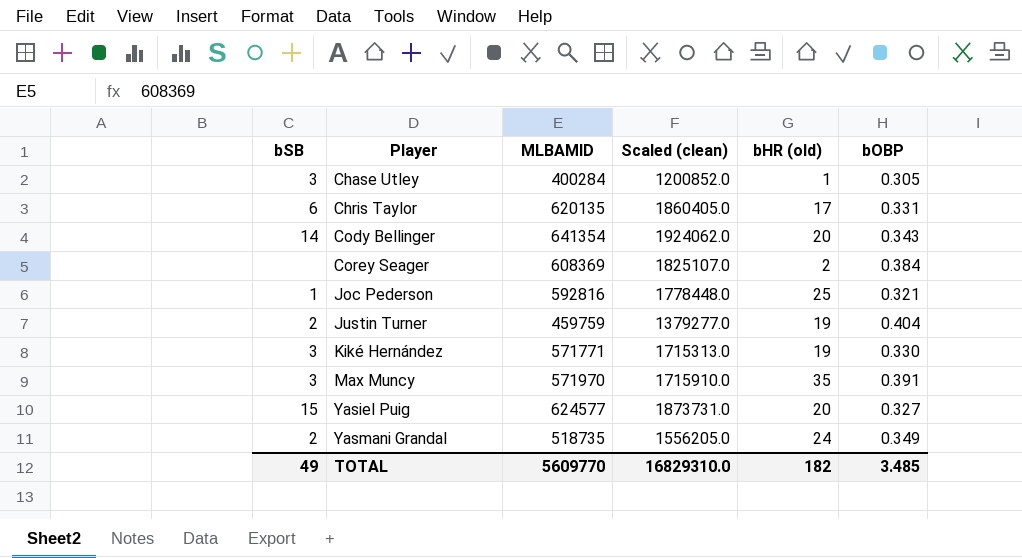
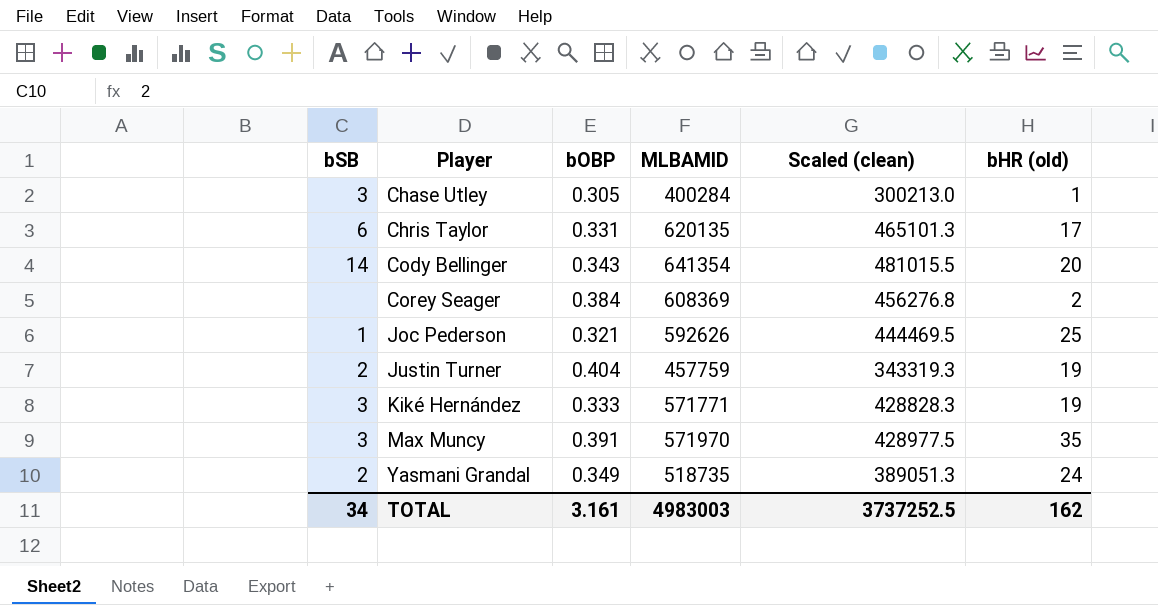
column bOBP | position: 6 -> 3
column Scaled (clean) | formula: [MLBAMID] * 3 -> [MLBAMID] * 0.75
row Yasiel Puig: 15 | 624577 | 1873731.0 | 20 | 0.327 -> none
Joc Pederson | MLBAMID: 592816 -> 592626
Justin Turner | MLBAMID: 459759 -> 457759
Kiké Hernández | bOBP: 0.330 -> 0.333
TOTAL | bSB: 49 -> 34
TOTAL | bOBP: 3.485 -> 3.161
TOTAL | MLBAMID: 5609770 -> 4983003
TOTAL | Scaled (clean): 16829310.0 -> 3737252.5
TOTAL | bHR (old): 182 -> 162

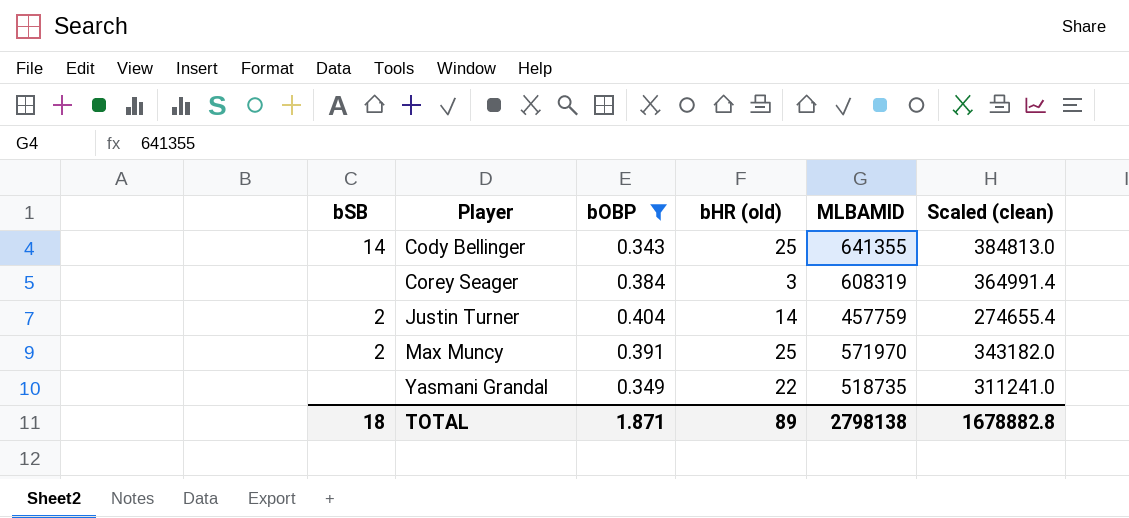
filter: none -> bOBP >= 0.343
column bHR (old) | position: 6 -> 4
column Scaled (clean) | formula: [MLBAMID] * 0.75 -> [MLBAMID] * 0.6
Cody Bellinger | bHR (old): 20 -> 25
Cody Bellinger | MLBAMID: 641354 -> 641355
Corey Seager | bHR (old): 2 -> 3
Corey Seager | MLBAMID: 608369 -> 608319
Justin Turner | bHR (old): 19 -> 14
Max Muncy | bSB: 3 -> 2
Max Muncy | bHR (old): 35 -> 25
Yasmani Grandal | bSB: 2 -> none
Yasmani Grandal | bHR (old): 24 -> 22
TOTAL | bSB: 34 -> 18
TOTAL | bOBP: 3.161 -> 1.871
TOTAL | bHR (old): 162 -> 89
TOTAL | MLBAMID: 4983003 -> 2798138
TOTAL | Scaled (clean): 3737252.5 -> 1678882.8

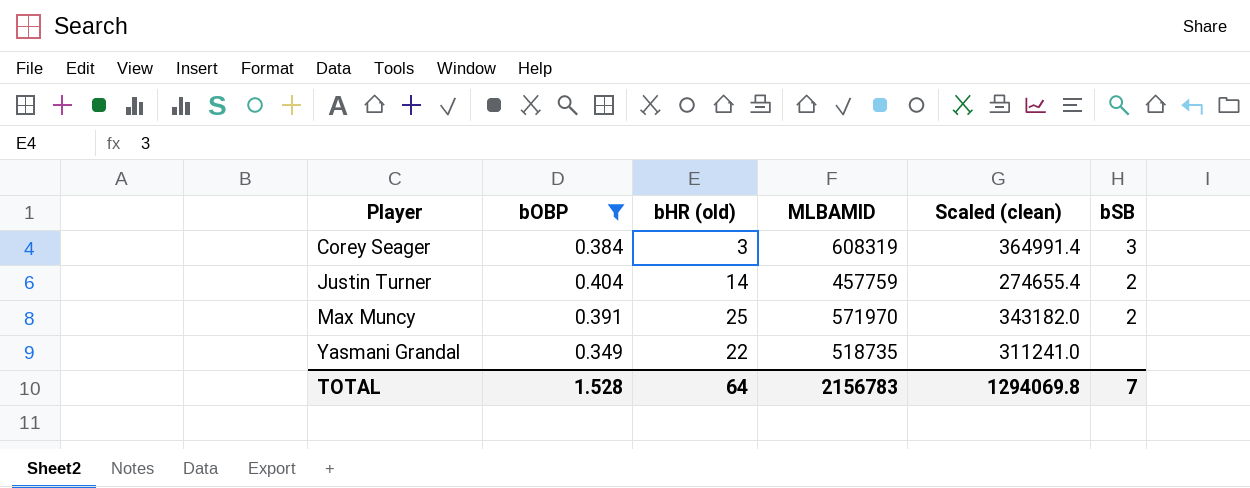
column bSB | position: 1 -> 6
row Cody Bellinger: 14 | 0.343 | 25 | 641355 | 384813.0 -> none
Corey Seager | bSB: none -> 3
TOTAL | bOBP: 1.871 -> 1.528
TOTAL | bHR (old): 89 -> 64
TOTAL | MLBAMID: 2798138 -> 2156783
TOTAL | Scaled (clean): 1678882.8 -> 1294069.8
TOTAL | bSB: 18 -> 7

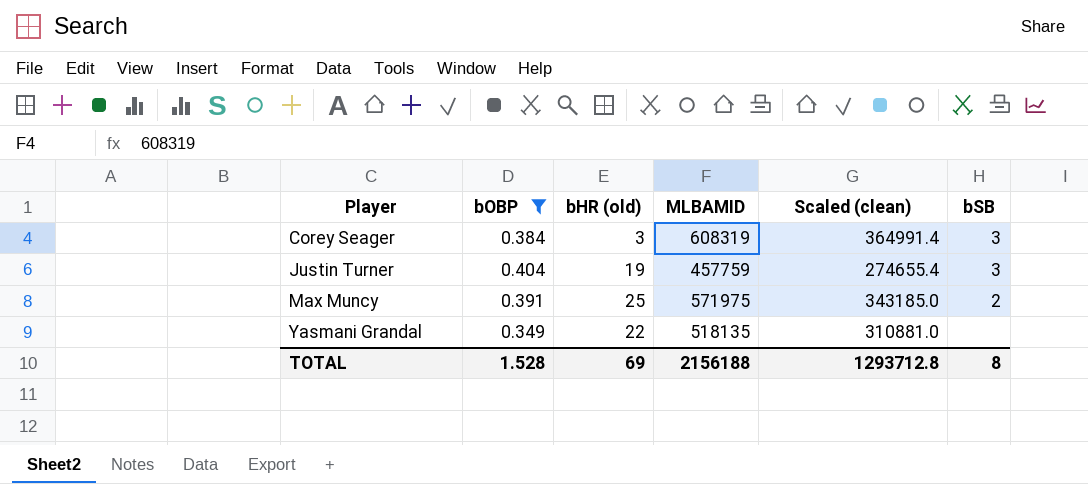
Justin Turner | bHR (old): 14 -> 19
Justin Turner | bSB: 2 -> 3
Max Muncy | MLBAMID: 571970 -> 571975
Max Muncy | Scaled (clean): 343182.0 -> 343185.0
Yasmani Grandal | MLBAMID: 518735 -> 518135
Yasmani Grandal | Scaled (clean): 311241.0 -> 310881.0
TOTAL | bHR (old): 64 -> 69
TOTAL | MLBAMID: 2156783 -> 2156188
TOTAL | Scaled (clean): 1294069.8 -> 1293712.8
TOTAL | bSB: 7 -> 8

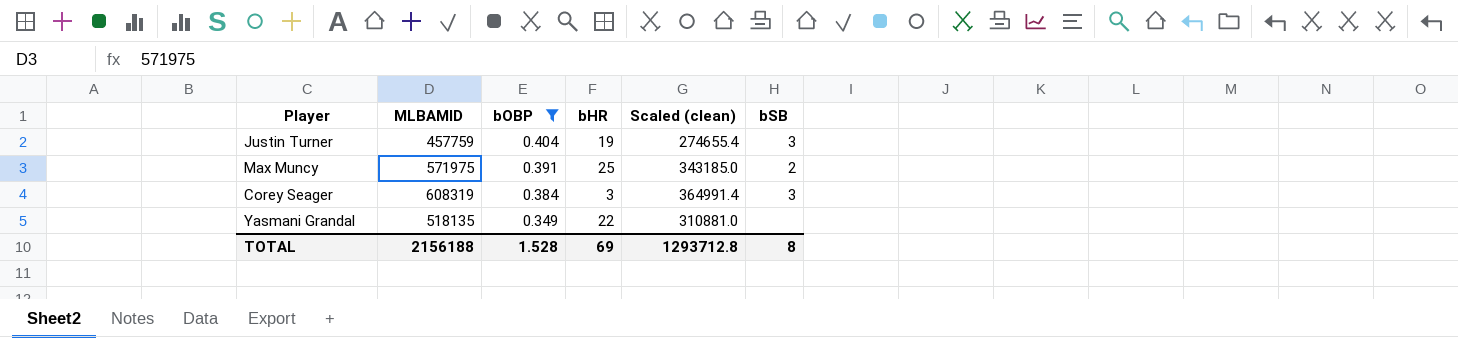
row order: Player ascending -> bOBP descending
column MLBAMID | position: 4 -> 2
column name: bHR (old) -> bHR

